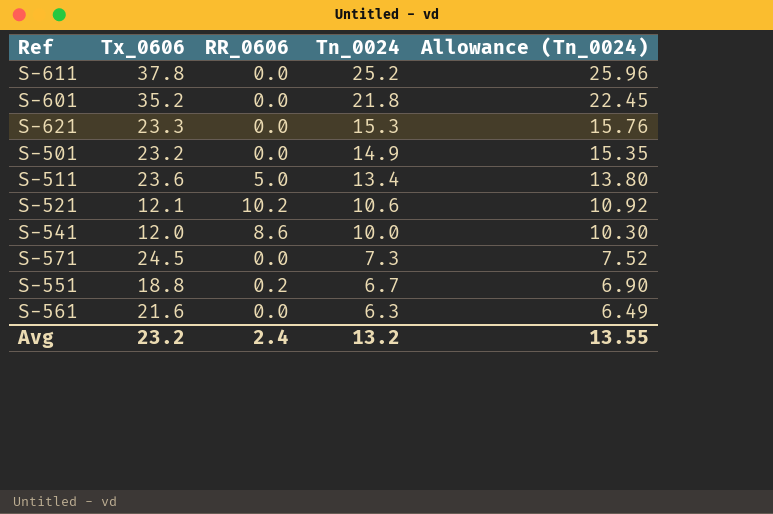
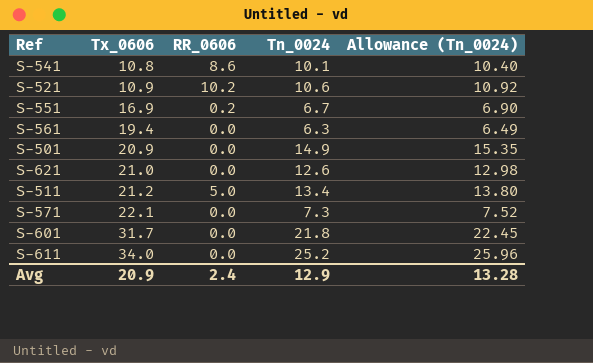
row order: Tn_0024 descending -> Tx_0606 ascending
S-541 | Tx_0606: 12.0 -> 10.8
S-541 | Tn_0024: 10.0 -> 10.1
S-541 | Allowance (Tn_0024): 10.30 -> 10.40
S-521 | Tx_0606: 12.1 -> 10.9
S-551 | Tx_0606: 18.8 -> 16.9
S-561 | Tx_0606: 21.6 -> 19.4
S-501 | Tx_0606: 23.2 -> 20.9
S-621 | Tx_0606: 23.3 -> 21.0
S-621 | Tn_0024: 15.3 -> 12.6
S-621 | Allowance (Tn_0024): 15.76 -> 12.98
S-511 | Tx_0606: 23.6 -> 21.2
S-571 | Tx_0606: 24.5 -> 22.1
S-601 | Tx_0606: 35.2 -> 31.7
S-611 | Tx_0606: 37.8 -> 34.0
Avg | Tx_0606: 23.2 -> 20.9
Avg | Tn_0024: 13.2 -> 12.9
Avg | Allowance (Tn_0024): 13.55 -> 13.28

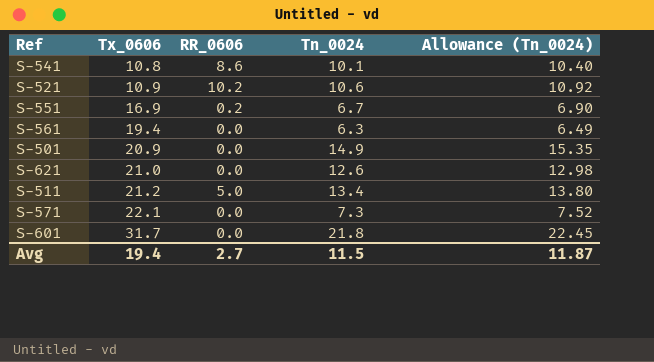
row S-611: 34.0 | 0.0 | 25.2 | 25.96 -> none
Avg | Tx_0606: 20.9 -> 19.4
Avg | RR_0606: 2.4 -> 2.7
Avg | Tn_0024: 12.9 -> 11.5
Avg | Allowance (Tn_0024): 13.28 -> 11.87

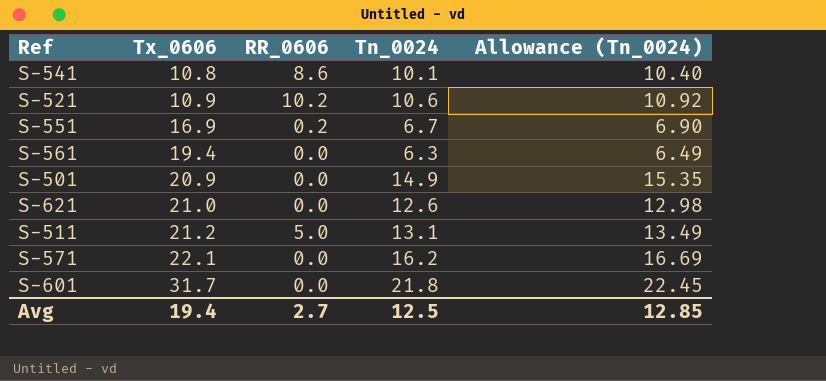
S-511 | Tn_0024: 13.4 -> 13.1
S-511 | Allowance (Tn_0024): 13.80 -> 13.49
S-571 | Tn_0024: 7.3 -> 16.2
S-571 | Allowance (Tn_0024): 7.52 -> 16.69
Avg | Tn_0024: 11.5 -> 12.5
Avg | Allowance (Tn_0024): 11.87 -> 12.85

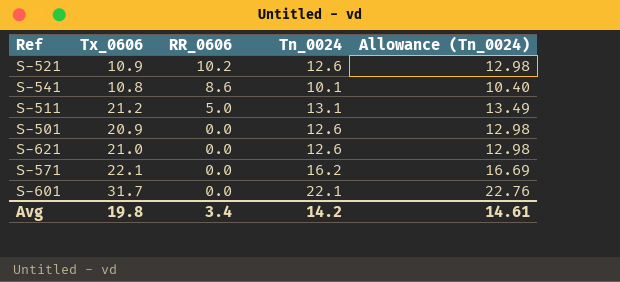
row order: Tx_0606 ascending -> RR_0606 descending
row S-551: 16.9 | 0.2 | 6.7 | 6.90 -> none
row S-561: 19.4 | 0.0 | 6.3 | 6.49 -> none
S-521 | Tn_0024: 10.6 -> 12.6
S-521 | Allowance (Tn_0024): 10.92 -> 12.98
S-501 | Tn_0024: 14.9 -> 12.6
S-501 | Allowance (Tn_0024): 15.35 -> 12.98
S-601 | Tn_0024: 21.8 -> 22.1
S-601 | Allowance (Tn_0024): 22.45 -> 22.76
Avg | Tx_0606: 19.4 -> 19.8
Avg | RR_0606: 2.7 -> 3.4
Avg | Tn_0024: 12.5 -> 14.2
Avg | Allowance (Tn_0024): 12.85 -> 14.61

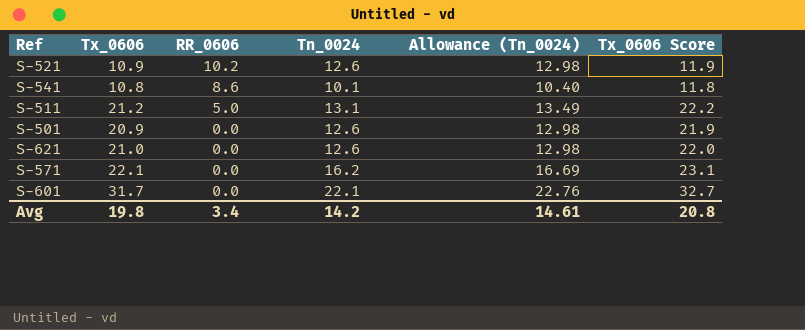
column Tx_0606 Score | formula: none -> [Tx_0606] + 1

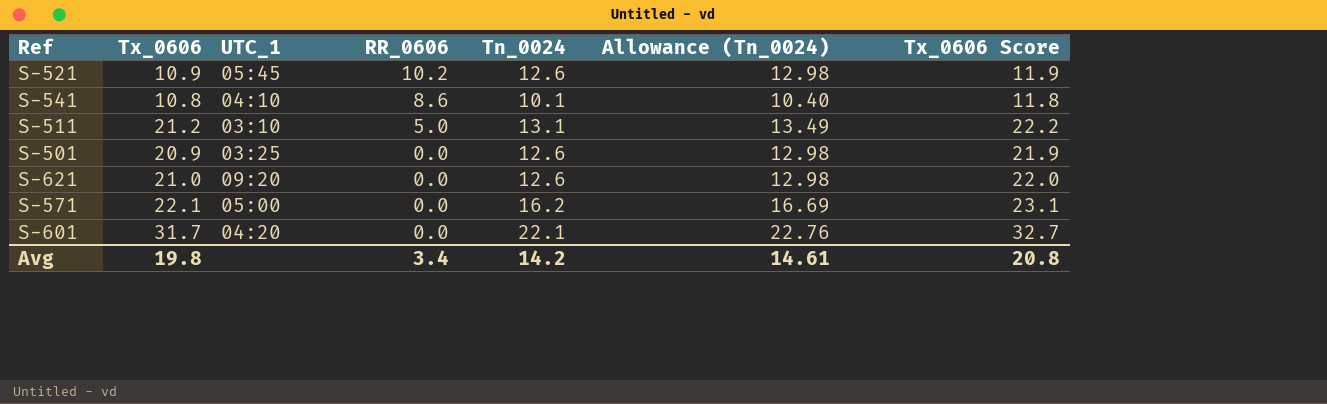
column UTC_1 | position: none -> 3

